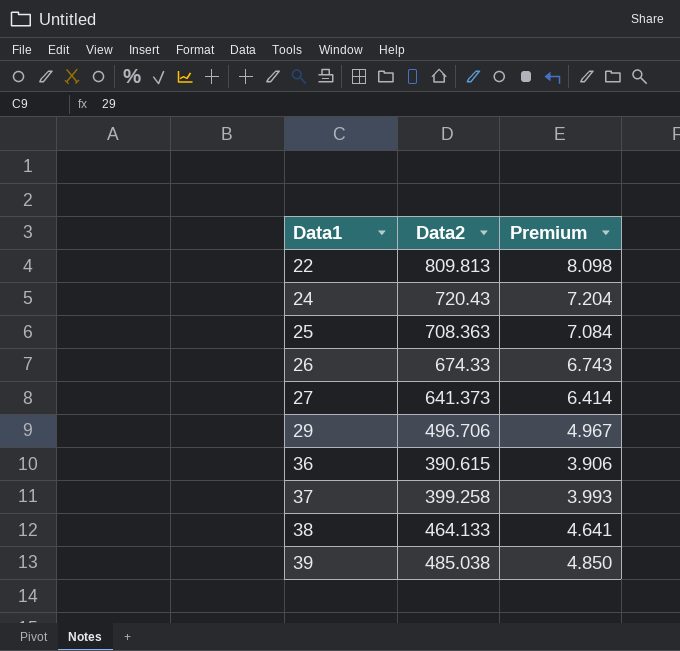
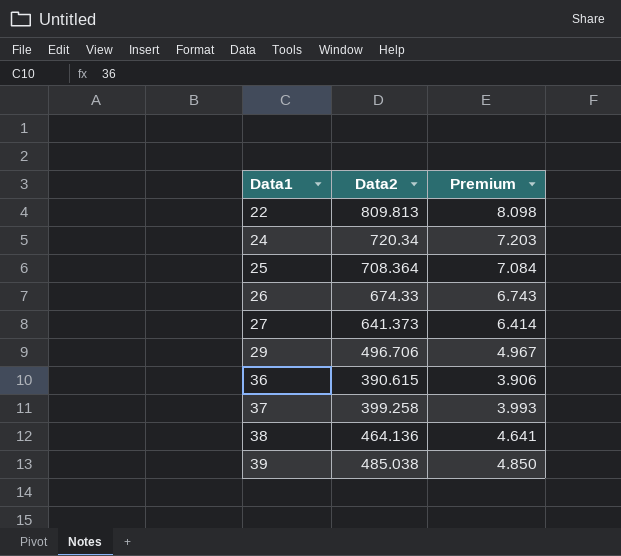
24 | Data2: 720.43 -> 720.34
24 | Premium: 7.204 -> 7.203
25 | Data2: 708.363 -> 708.364
38 | Data2: 464.133 -> 464.136

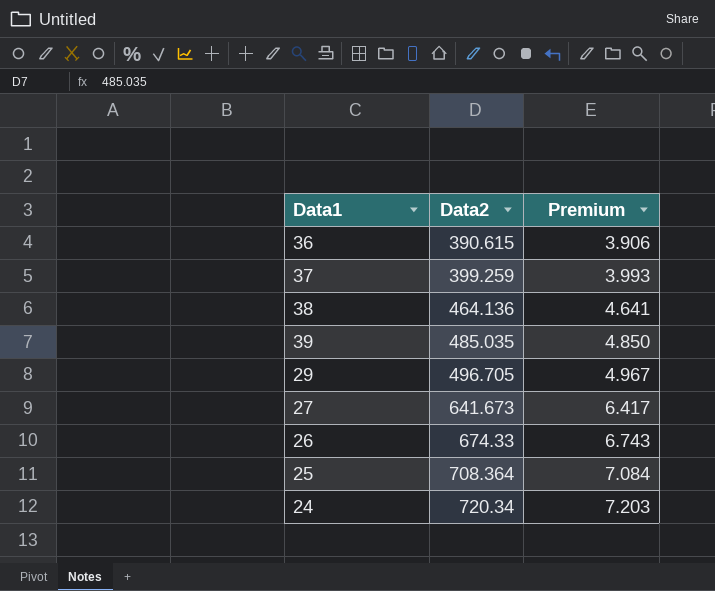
row order: Data1 ascending -> Data2 ascending
row 22: 809.813 | 8.098 -> none
37 | Data2: 399.258 -> 399.259
39 | Data2: 485.038 -> 485.035
29 | Data2: 496.706 -> 496.705
27 | Data2: 641.373 -> 641.673
27 | Premium: 6.414 -> 6.417

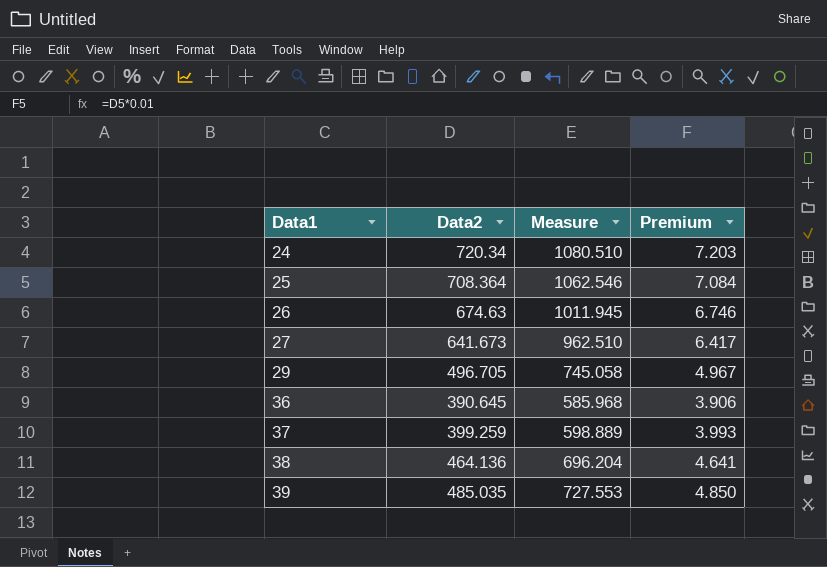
row order: Data2 ascending -> Data1 ascending
column Measure | formula: none -> [Data2] * 1.5
26 | Data2: 674.33 -> 674.63
26 | Premium: 6.743 -> 6.746
36 | Data2: 390.615 -> 390.645

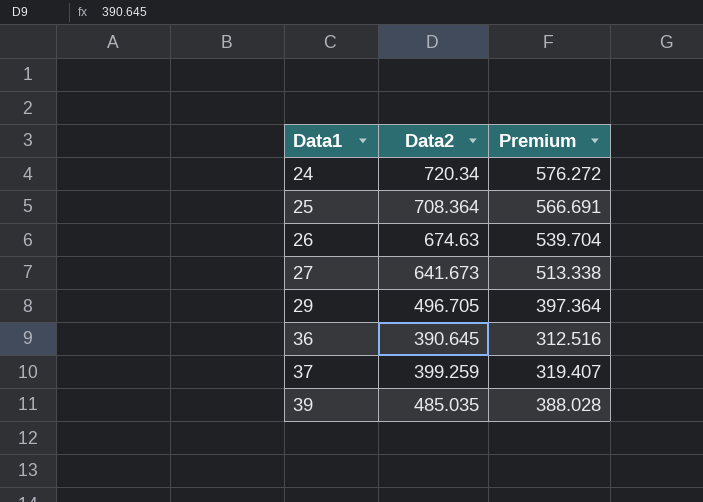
column Measure | formula: [Data2] * 1.5 -> none
column Premium | formula: [Data2] * 0.01 -> [Data2] * 0.8
row 38: 464.136 | 696.204 | 4.641 -> none

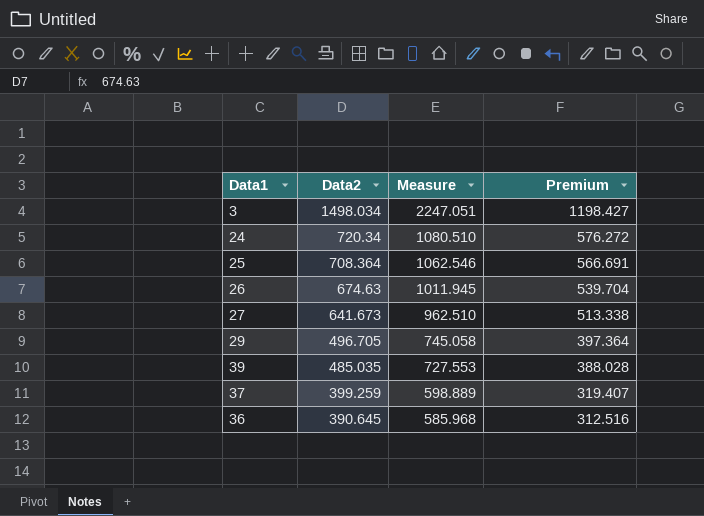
row order: Data1 ascending -> Data2 descending
column Measure | formula: none -> [Data2] * 1.5
row 3: none -> 1498.034 | 2247.051 | 1198.427

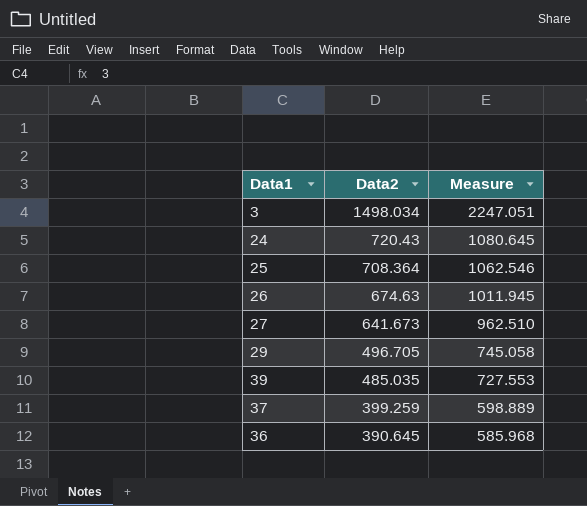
column Premium | formula: [Data2] * 0.8 -> none
24 | Data2: 720.34 -> 720.43
24 | Measure: 1080.510 -> 1080.645

